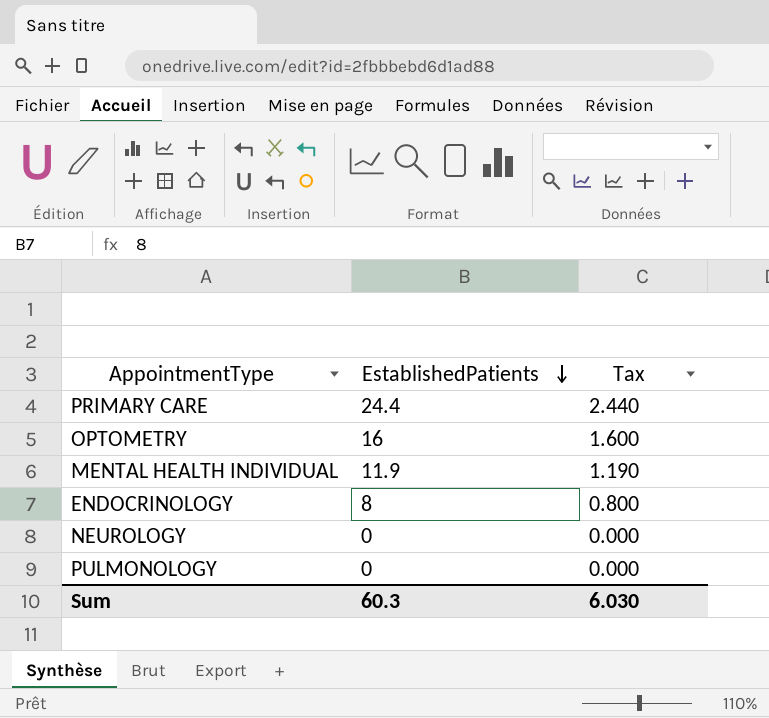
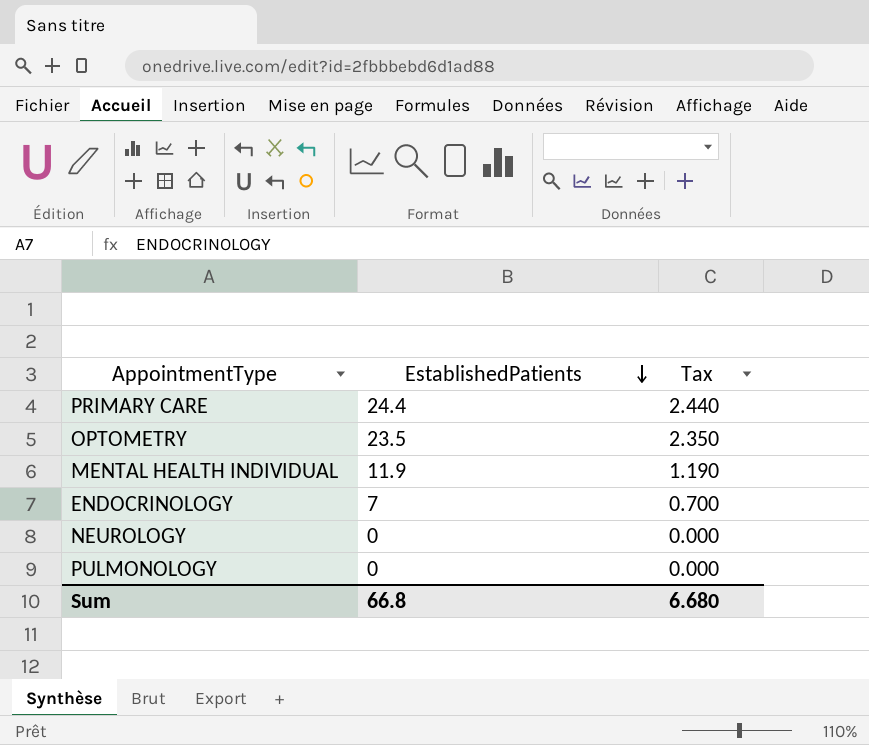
OPTOMETRY | EstablishedPatients: 16 -> 23.5
OPTOMETRY | Tax: 1.600 -> 2.350
ENDOCRINOLOGY | EstablishedPatients: 8 -> 7
ENDOCRINOLOGY | Tax: 0.800 -> 0.700
Sum | EstablishedPatients: 60.3 -> 66.8
Sum | Tax: 6.030 -> 6.680

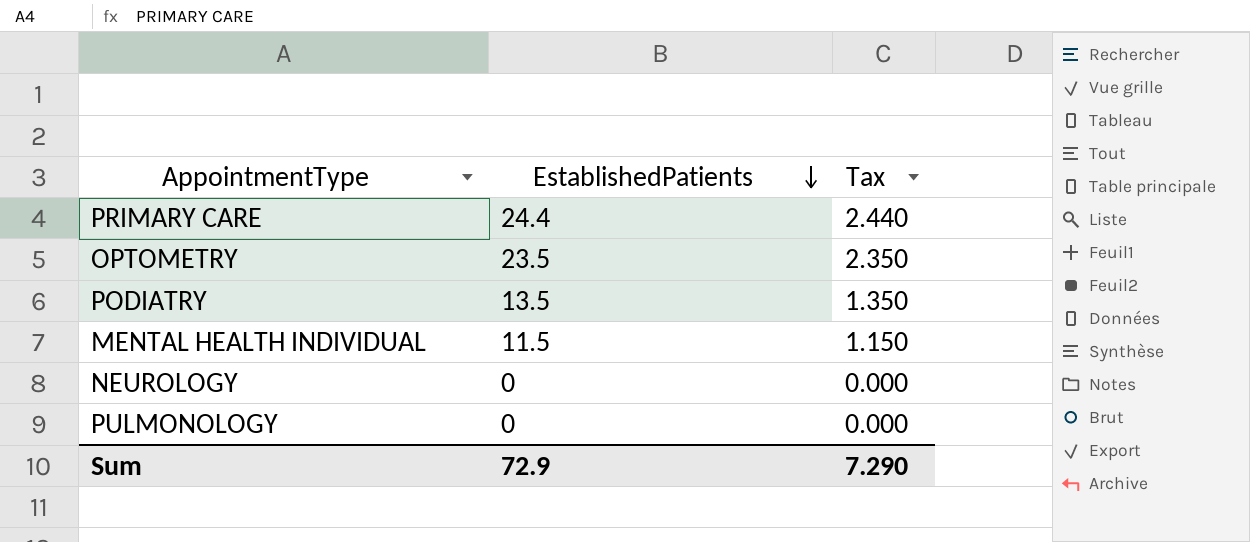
row ENDOCRINOLOGY: 7 | 0.700 -> none
row PODIATRY: none -> 13.5 | 1.350
MENTAL HEALTH INDIVIDUAL | EstablishedPatients: 11.9 -> 11.5
MENTAL HEALTH INDIVIDUAL | Tax: 1.190 -> 1.150
Sum | EstablishedPatients: 66.8 -> 72.9
Sum | Tax: 6.680 -> 7.290

